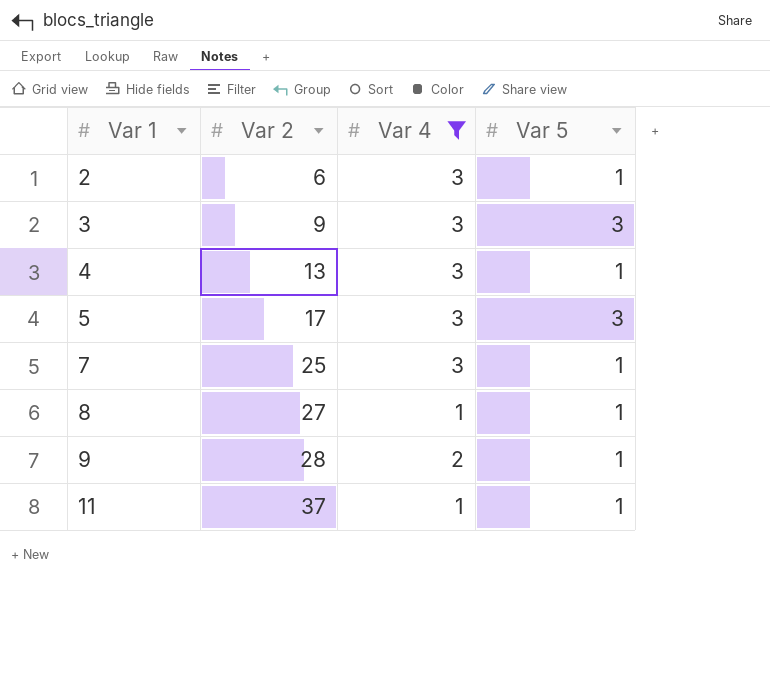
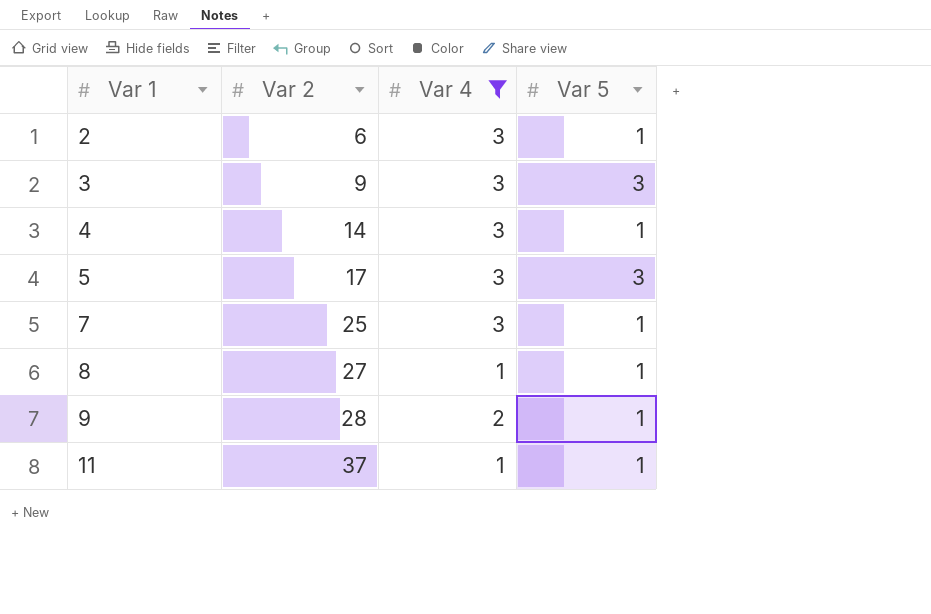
4 | Var 2: 13 -> 14

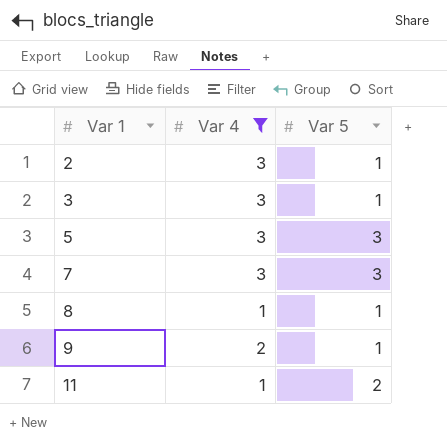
column Var 2 | position: 2 -> none
row 4: 14 | 3 | 1 -> none
3 | Var 5: 3 -> 1
7 | Var 5: 1 -> 3
11 | Var 5: 1 -> 2

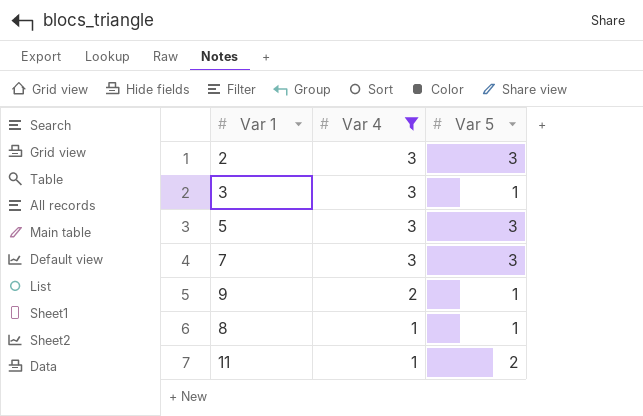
row order: Var 1 ascending -> Var 4 descending
2 | Var 5: 1 -> 3

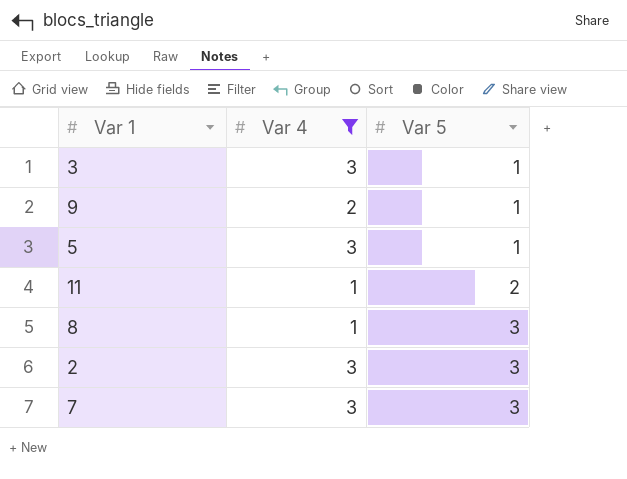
row order: Var 4 descending -> Var 5 ascending
5 | Var 5: 3 -> 1
8 | Var 5: 1 -> 3

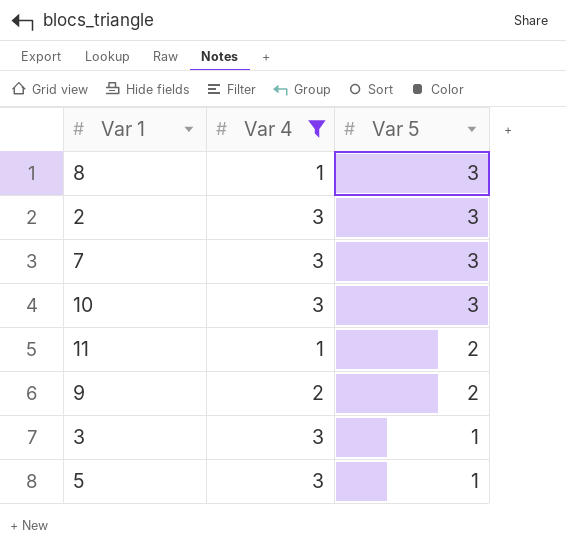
row order: Var 5 ascending -> Var 5 descending
row 10: none -> 3 | 3
9 | Var 5: 1 -> 2

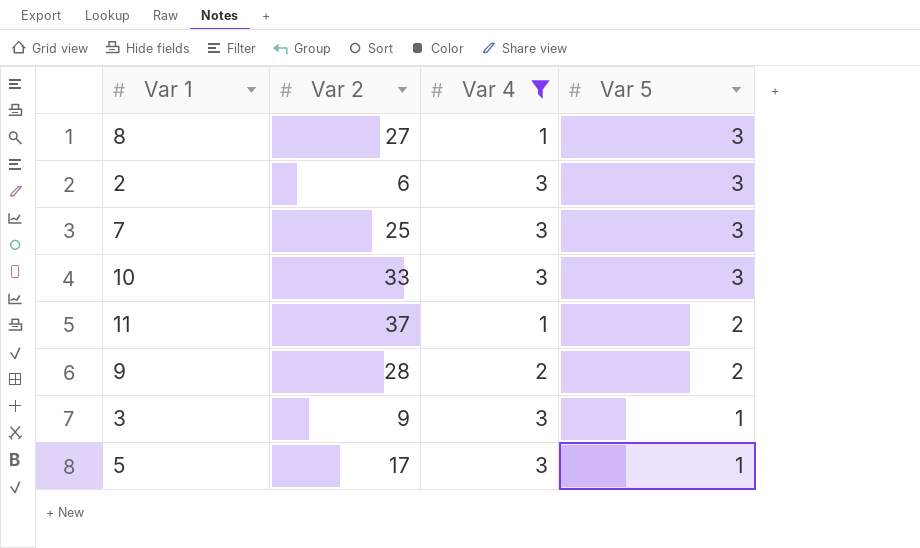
column Var 2 | position: none -> 2

